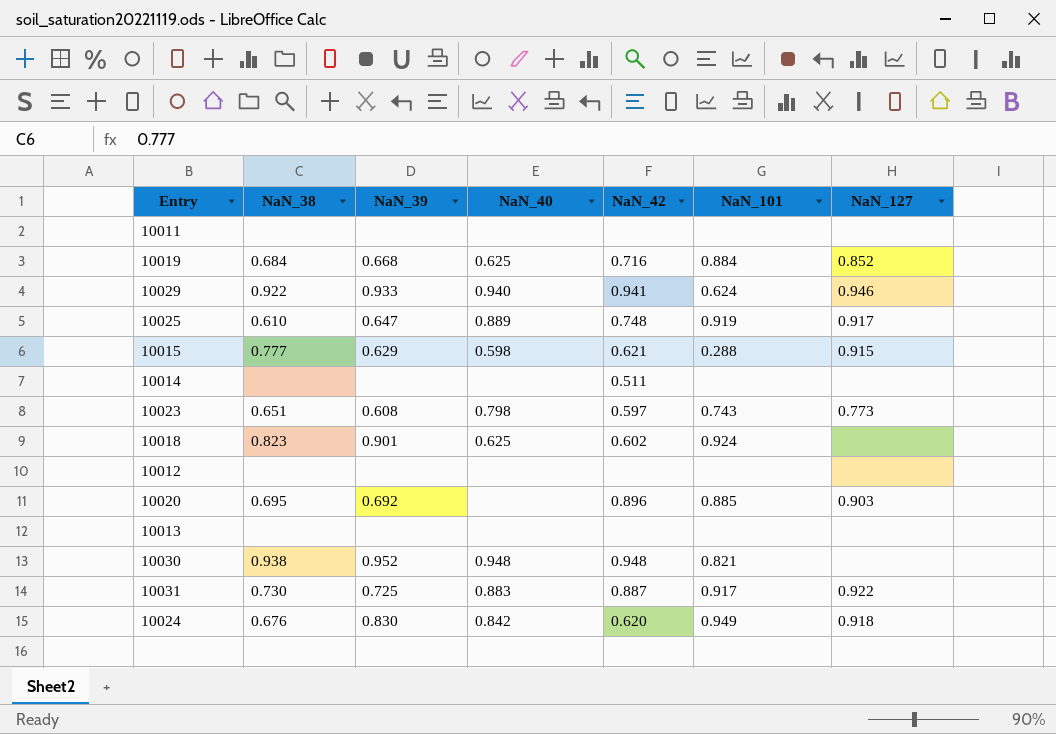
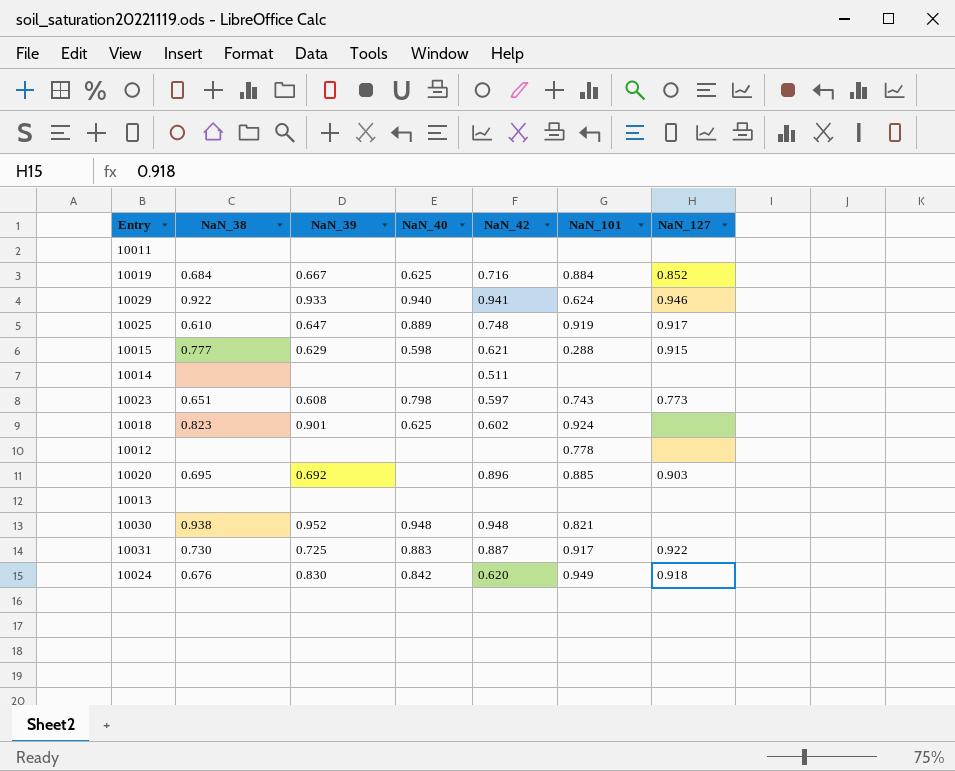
10019 | NaN_39: 0.668 -> 0.667
10012 | NaN_101: none -> 0.778

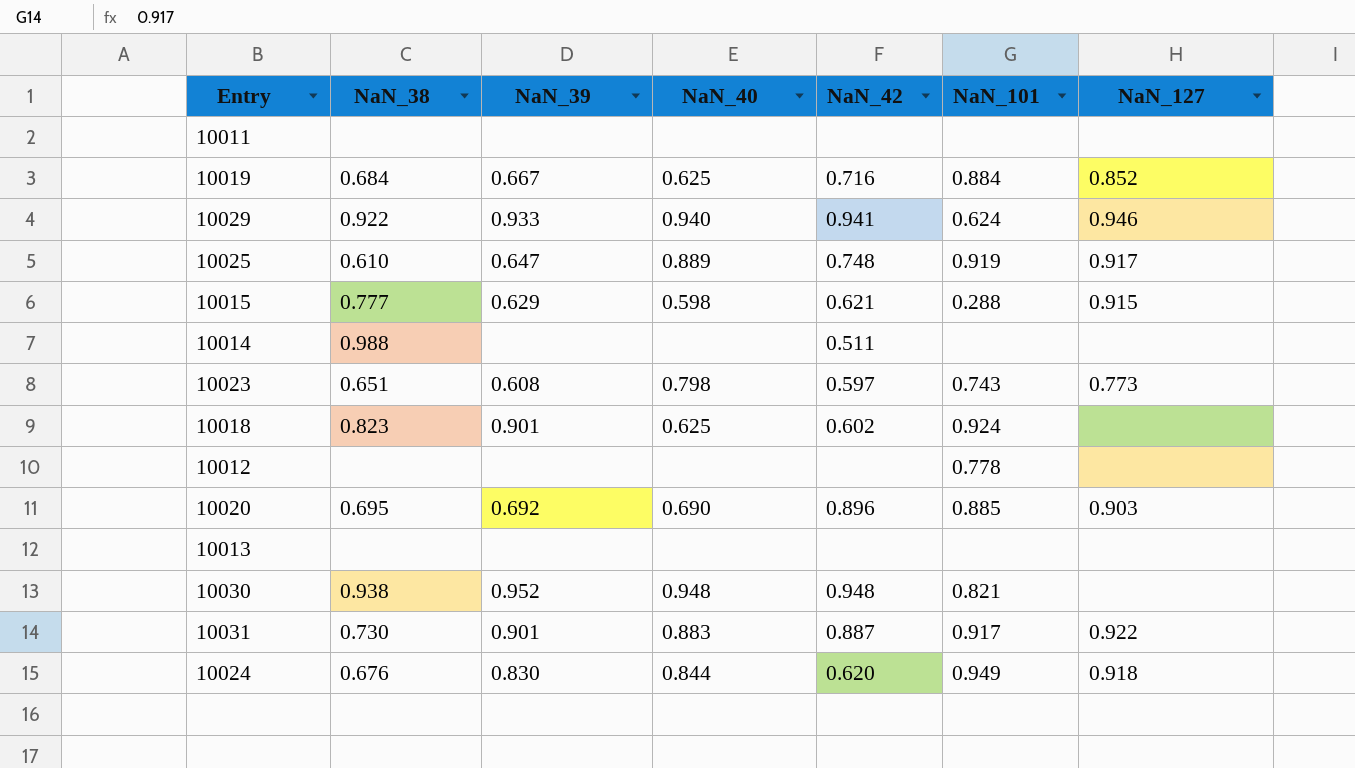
10014 | NaN_38: none -> 0.988
10020 | NaN_40: none -> 0.690
10031 | NaN_39: 0.725 -> 0.901
10024 | NaN_40: 0.842 -> 0.844

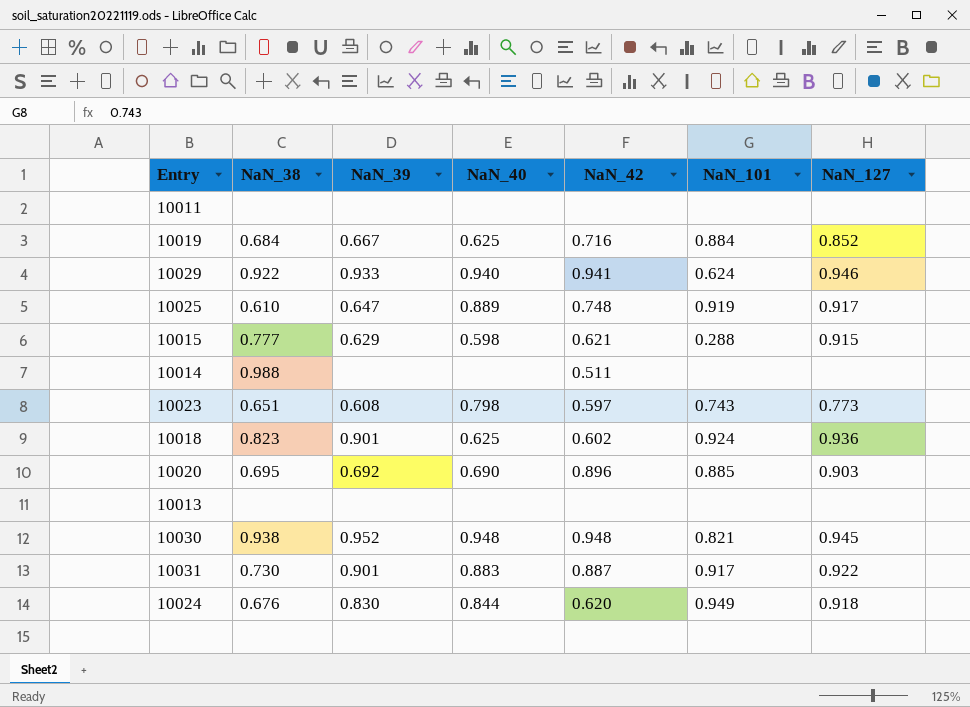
row 10012: none | none | none | none | 0.778 | none -> none
10018 | NaN_127: none -> 0.936
10030 | NaN_127: none -> 0.945

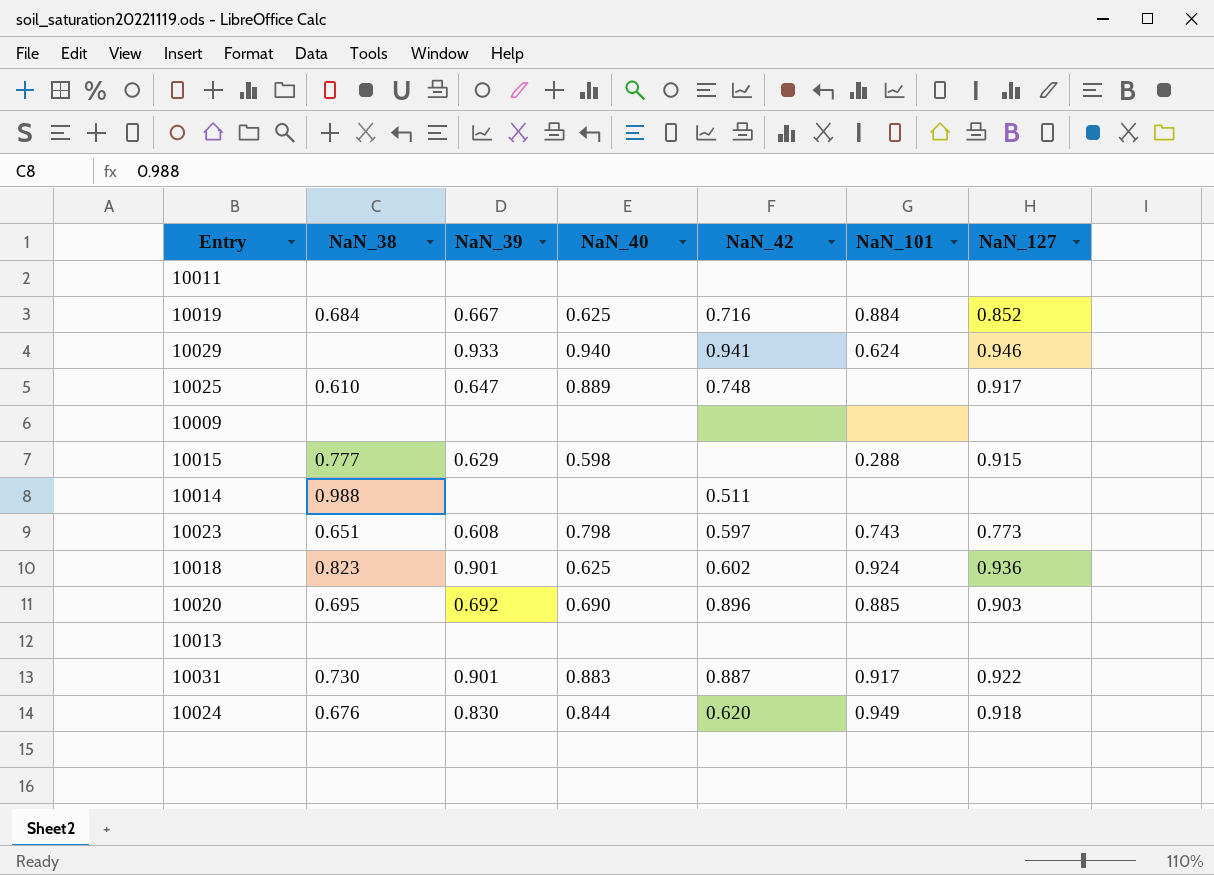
row 10030: 0.938 | 0.952 | 0.948 | 0.948 | 0.821 | 0.945 -> none
10029 | NaN_38: 0.922 -> none
10025 | NaN_101: 0.919 -> none
row 10009: none -> none | none | none | none | none | none
10015 | NaN_42: 0.621 -> none

